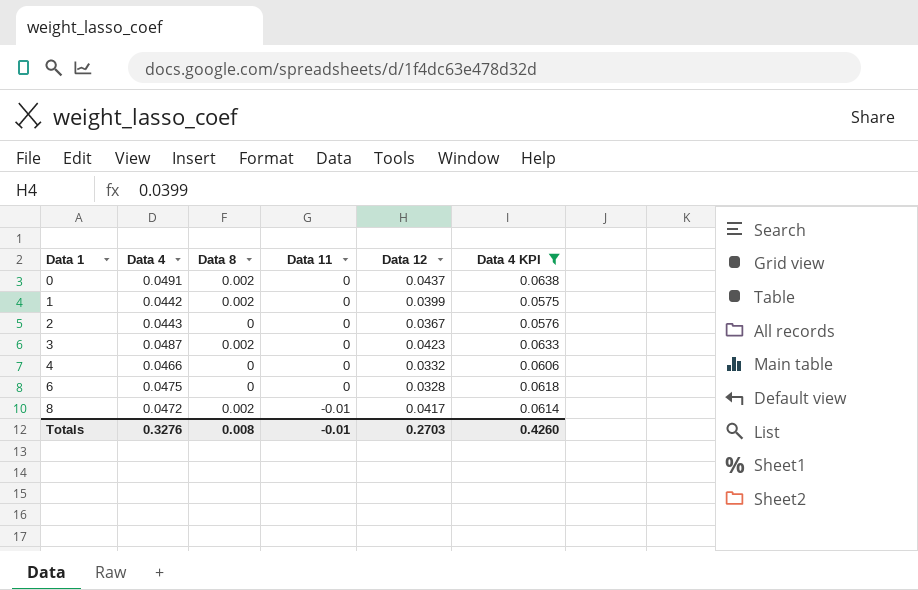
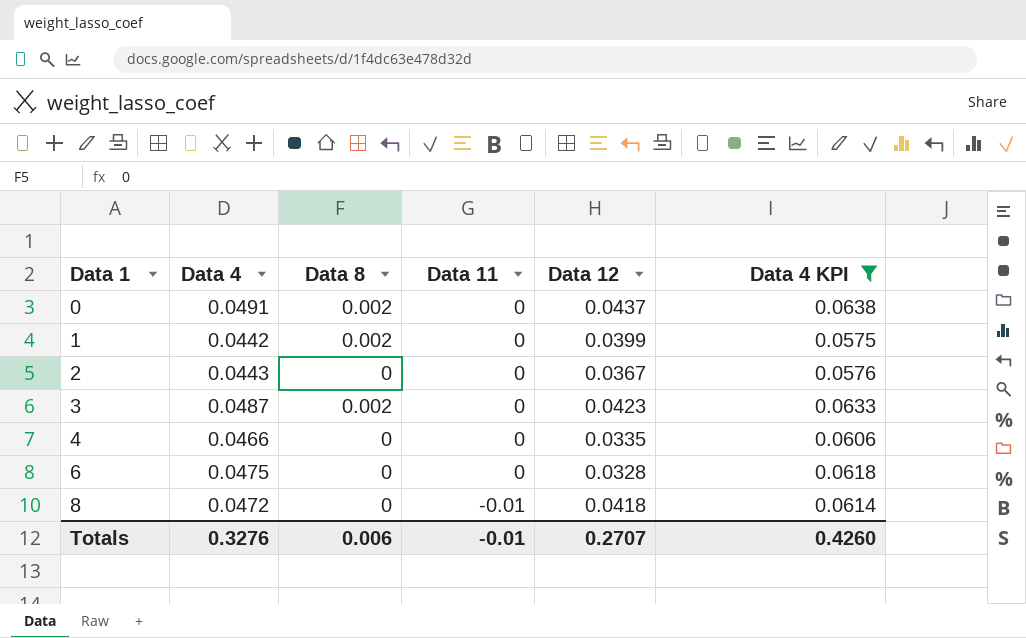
4 | Data 12: 0.0332 -> 0.0335
8 | Data 8: 0.002 -> 0
8 | Data 12: 0.0417 -> 0.0418
Totals | Data 8: 0.008 -> 0.006
Totals | Data 12: 0.2703 -> 0.2707

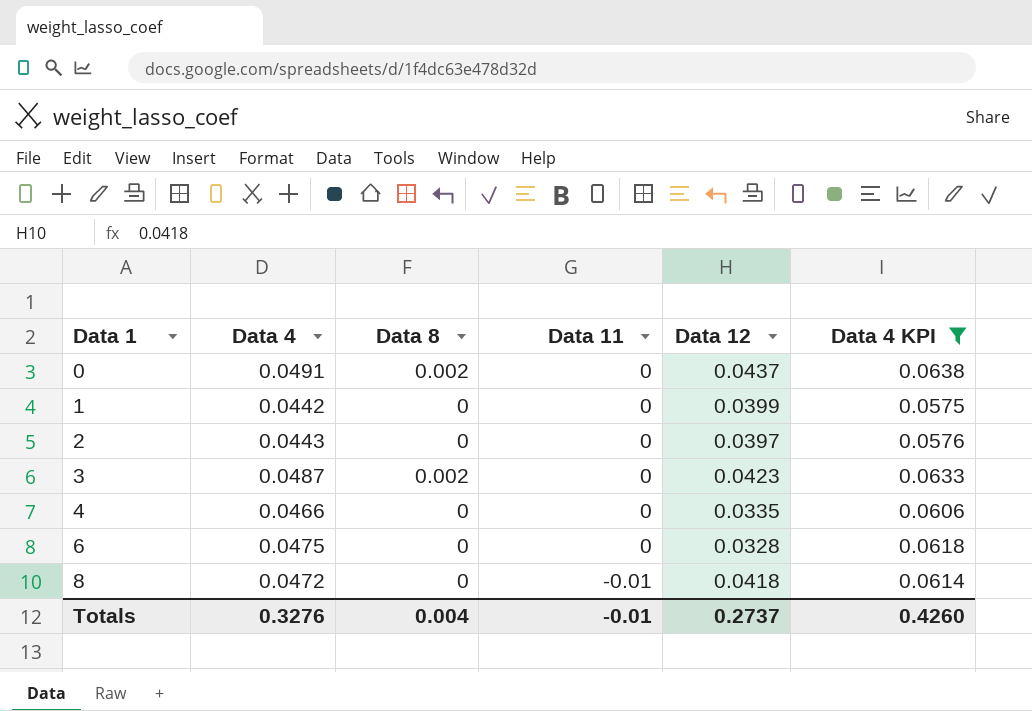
1 | Data 8: 0.002 -> 0
2 | Data 12: 0.0367 -> 0.0397
Totals | Data 8: 0.006 -> 0.004
Totals | Data 12: 0.2707 -> 0.2737

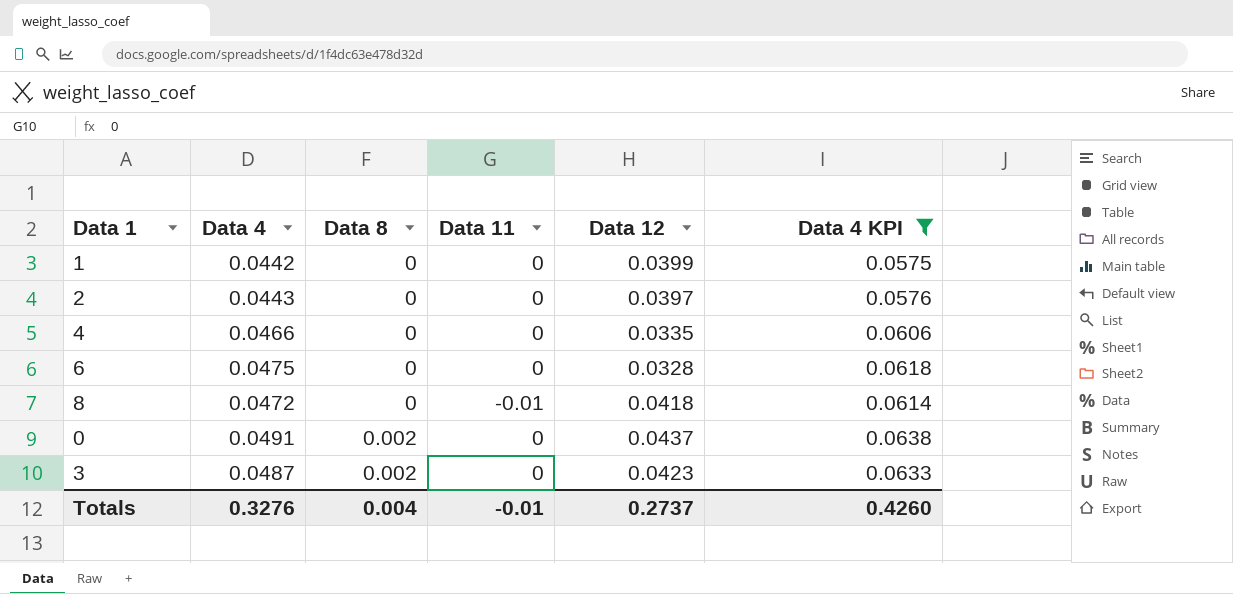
row order: Data 1 ascending -> Data 8 ascending

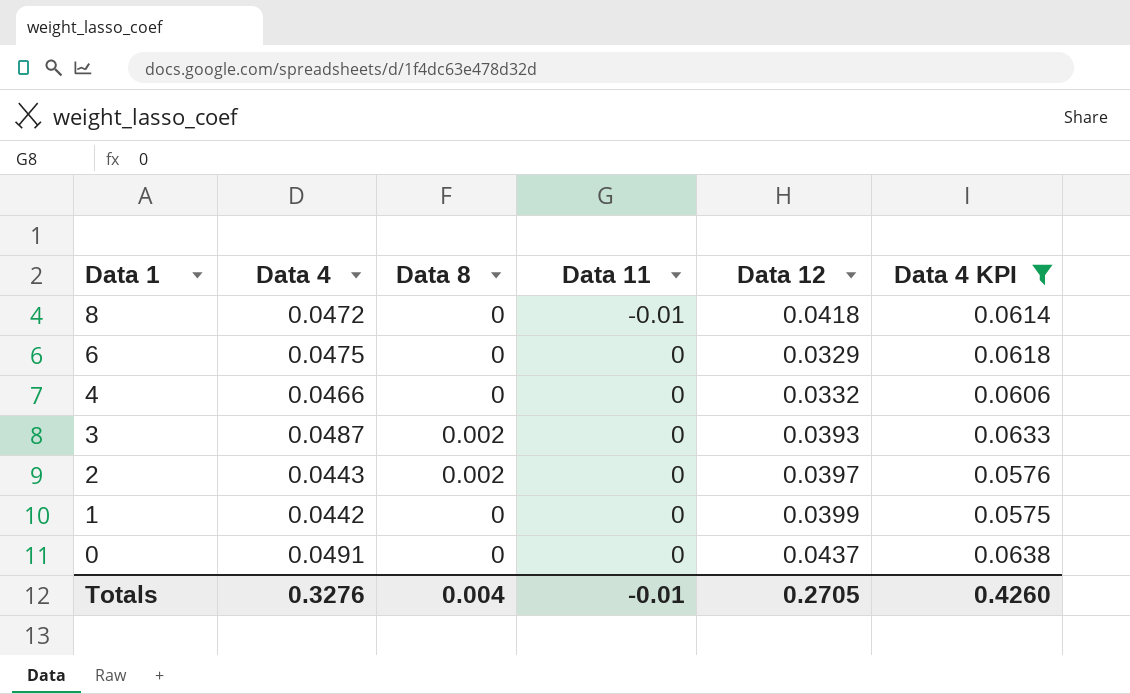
row order: Data 8 ascending -> Data 1 descending
6 | Data 12: 0.0328 -> 0.0329
4 | Data 12: 0.0335 -> 0.0332
3 | Data 12: 0.0423 -> 0.0393
2 | Data 8: 0 -> 0.002
0 | Data 8: 0.002 -> 0
Totals | Data 12: 0.2737 -> 0.2705

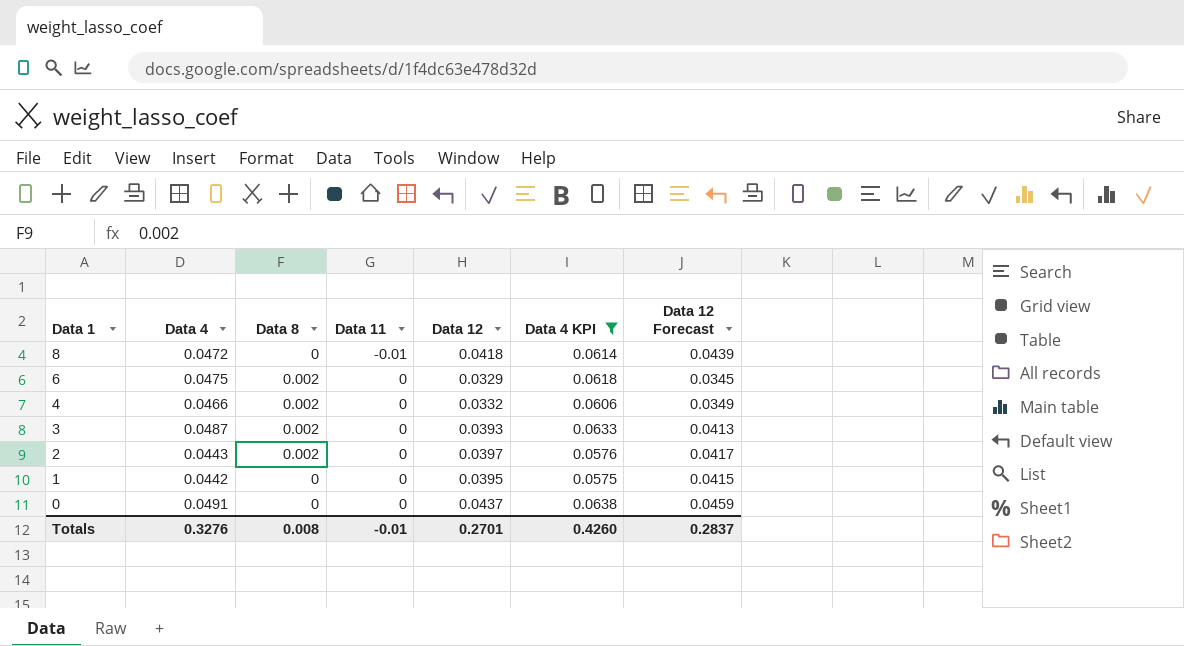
column Data 12 Forecast | formula: none -> [Data 12] * 1.05
6 | Data 8: 0 -> 0.002
4 | Data 8: 0 -> 0.002
1 | Data 12: 0.0399 -> 0.0395
Totals | Data 8: 0.004 -> 0.008
Totals | Data 12: 0.2705 -> 0.2701

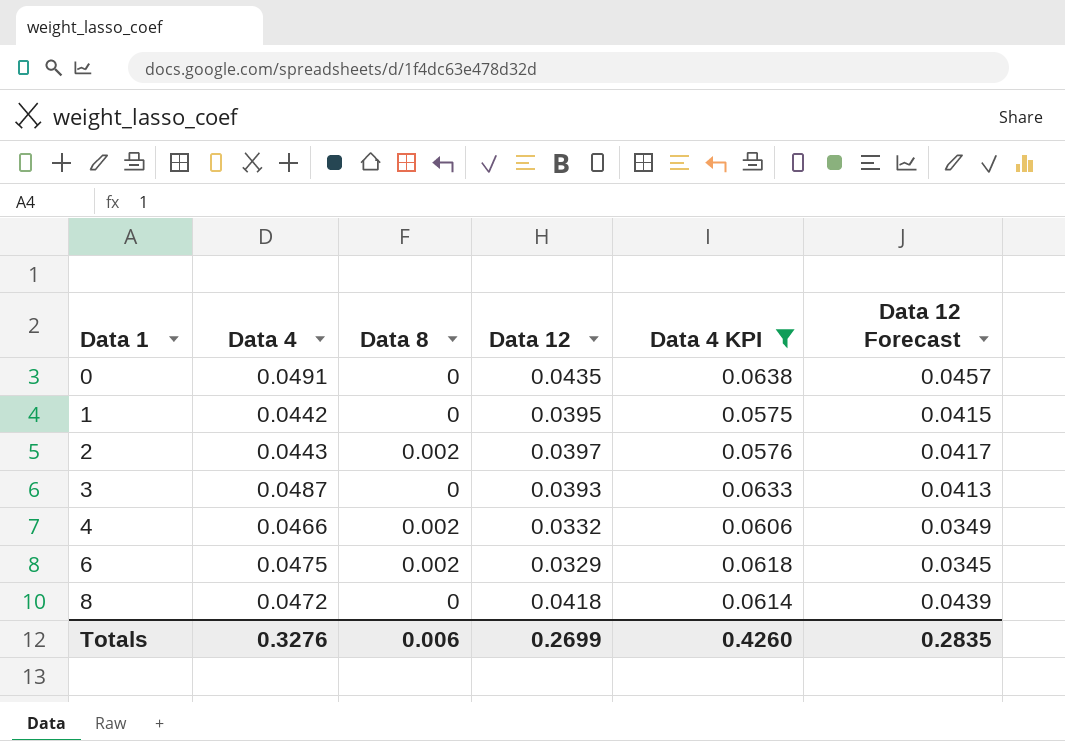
row order: Data 1 descending -> Data 1 ascending
column Data 11 | position: 4 -> none
0 | Data 12: 0.0437 -> 0.0435
0 | Data 12 Forecast: 0.0459 -> 0.0457
3 | Data 8: 0.002 -> 0
Totals | Data 8: 0.008 -> 0.006
Totals | Data 12: 0.2701 -> 0.2699
Totals | Data 12 Forecast: 0.2837 -> 0.2835

